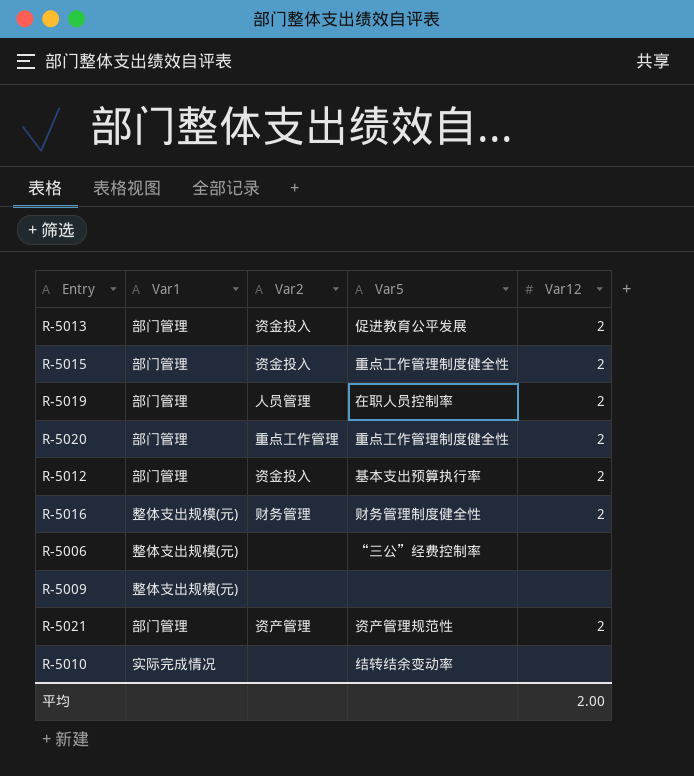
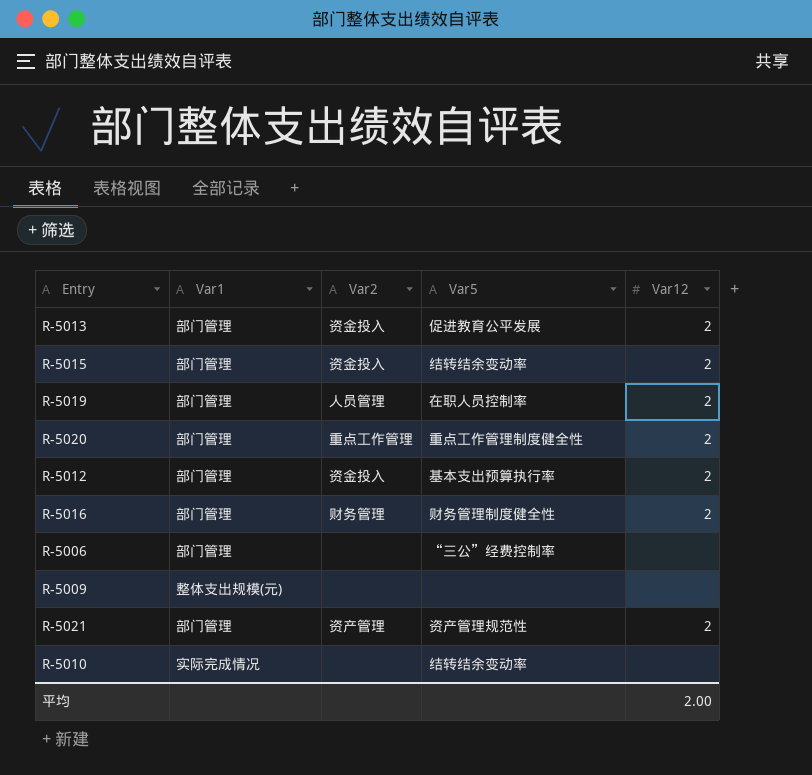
R-5015 | Var5: 重点工作管理制度健全性 -> 结转结余变动率
R-5016 | Var1: 整体支出规模(元) -> 部门管理
R-5006 | Var1: 整体支出规模(元) -> 部门管理

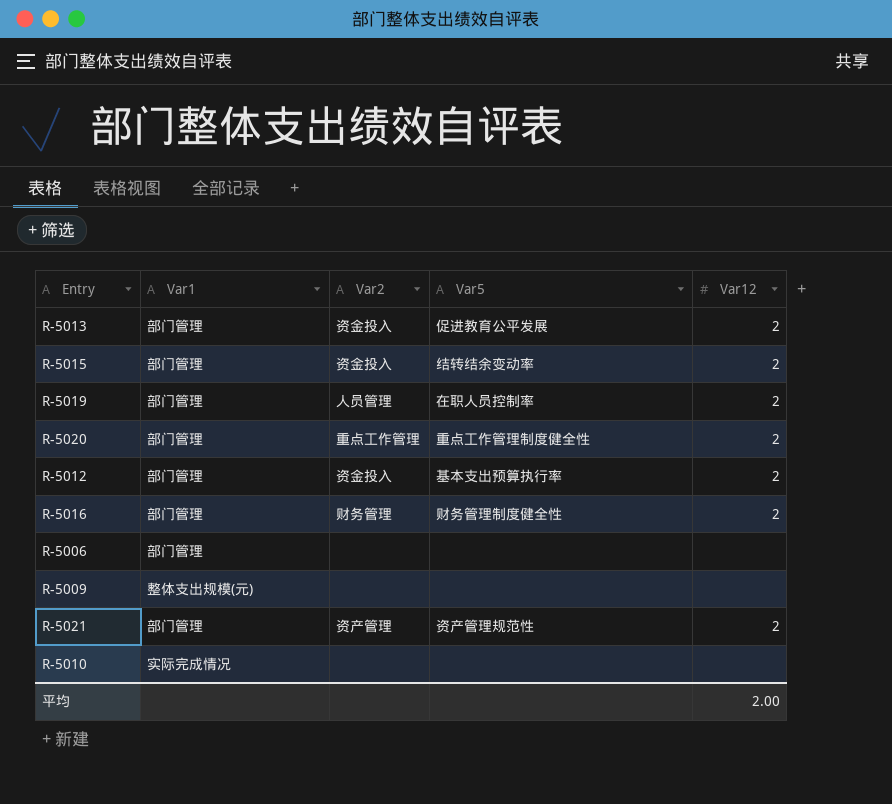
R-5006 | Var5: “三公”经费控制率 -> none
R-5010 | Var5: 结转结余变动率 -> none

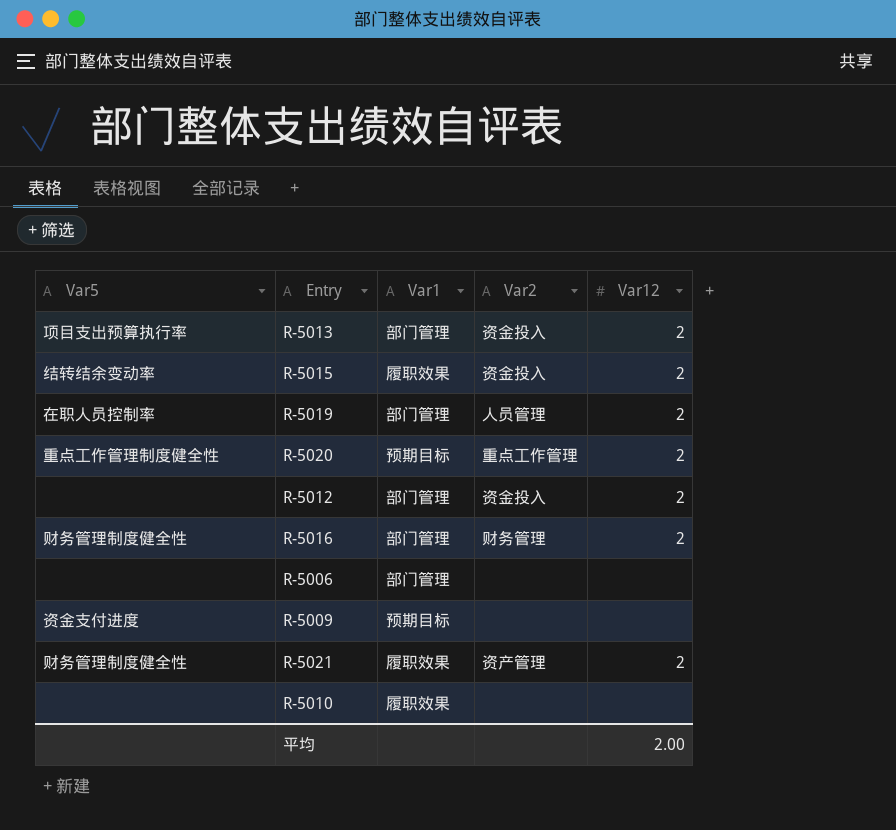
column Var5 | position: 4 -> 1
R-5013 | Var5: 促进教育公平发展 -> 项目支出预算执行率
R-5015 | Var1: 部门管理 -> 履职效果
R-5020 | Var1: 部门管理 -> 预期目标
R-5012 | Var5: 基本支出预算执行率 -> none
R-5009 | Var5: none -> 资金支付进度
R-5009 | Var1: 整体支出规模(元) -> 预期目标
R-5021 | Var5: 资产管理规范性 -> 财务管理制度健全性
R-5021 | Var1: 部门管理 -> 履职效果
R-5010 | Var1: 实际完成情况 -> 履职效果

